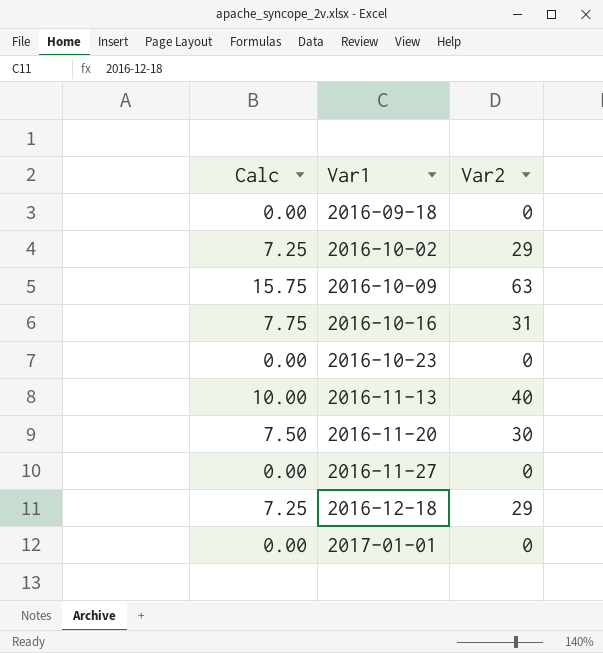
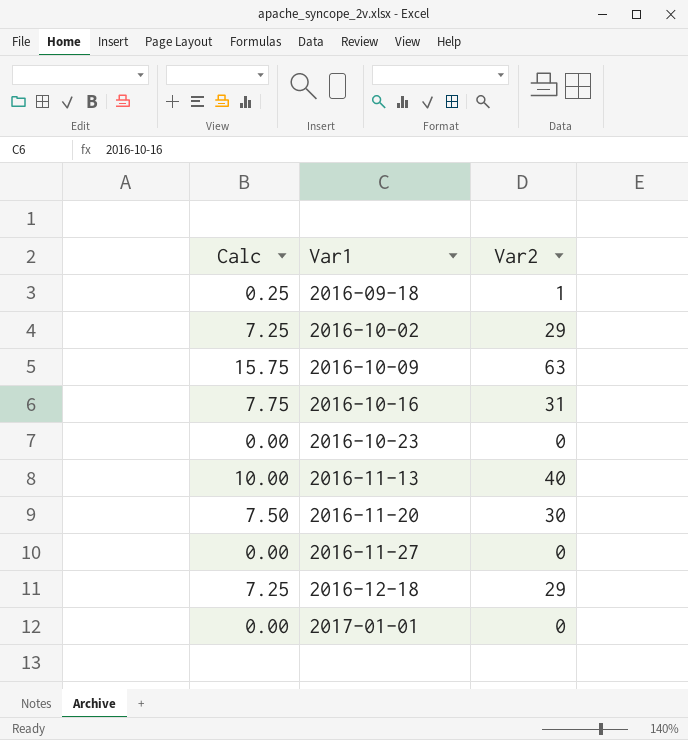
2016-09-18 | Calc: 0.00 -> 0.25
2016-09-18 | Var2: 0 -> 1

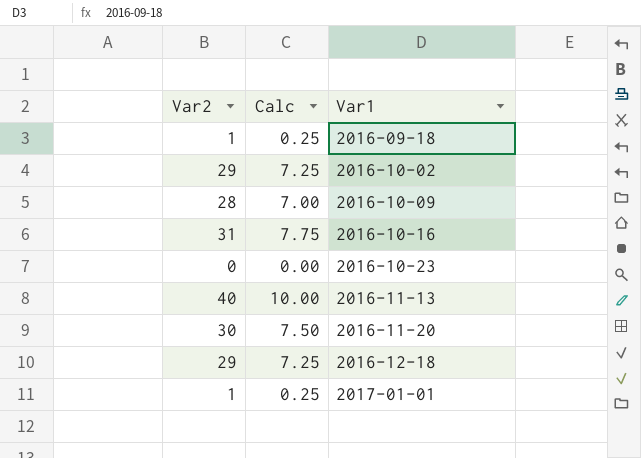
column Var2 | position: 3 -> 1
row 2016-11-27: 0.00 | 0 -> none
2016-10-09 | Var2: 63 -> 28
2016-10-09 | Calc: 15.75 -> 7.00
2017-01-01 | Var2: 0 -> 1
2017-01-01 | Calc: 0.00 -> 0.25

